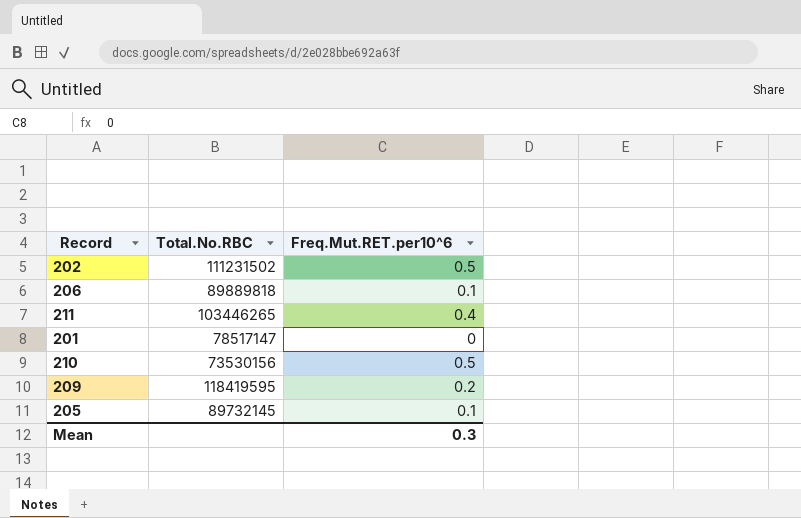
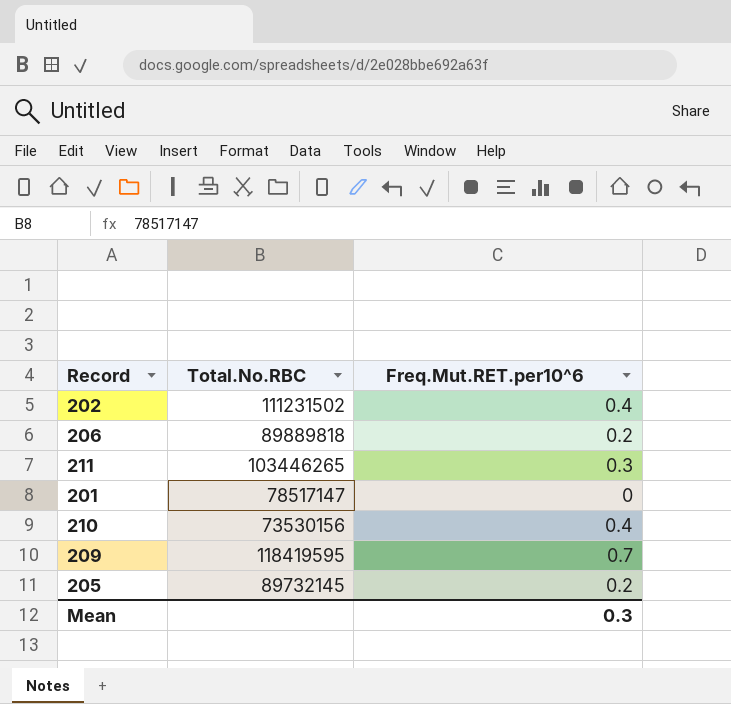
202 | Freq.Mut.RET.per10^6: 0.5 -> 0.4
206 | Freq.Mut.RET.per10^6: 0.1 -> 0.2
211 | Freq.Mut.RET.per10^6: 0.4 -> 0.3
210 | Freq.Mut.RET.per10^6: 0.5 -> 0.4
209 | Freq.Mut.RET.per10^6: 0.2 -> 0.7
205 | Freq.Mut.RET.per10^6: 0.1 -> 0.2

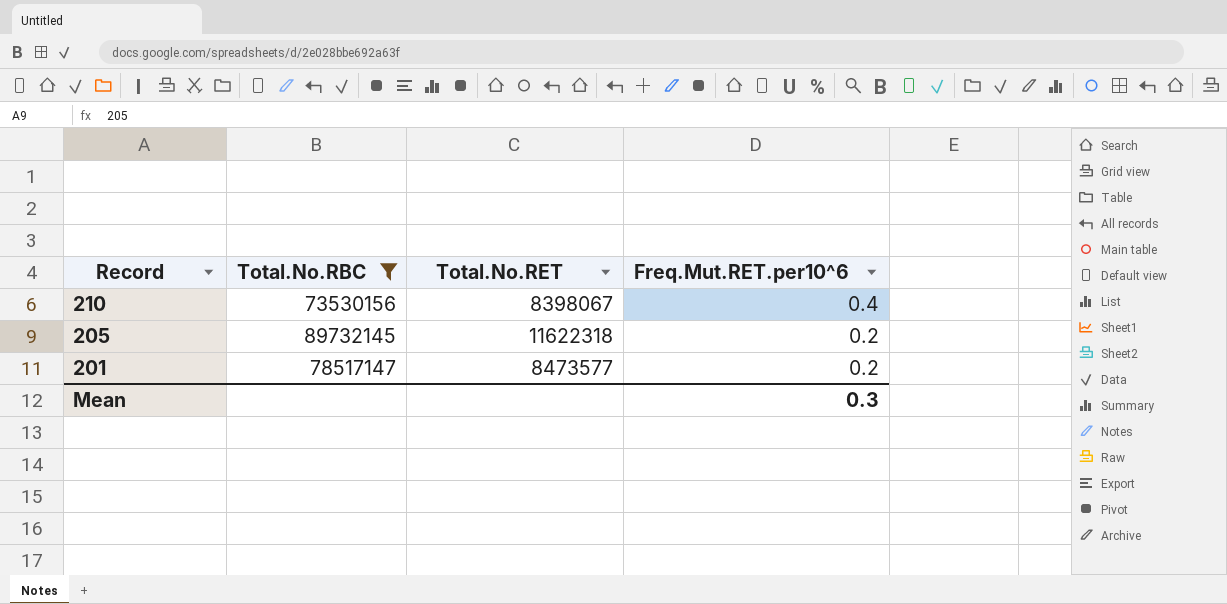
filter: none -> Total.No.RBC <= 89732145
row order: none -> Record descending
column Total.No.RET | position: none -> 3
201 | Freq.Mut.RET.per10^6: 0 -> 0.2

